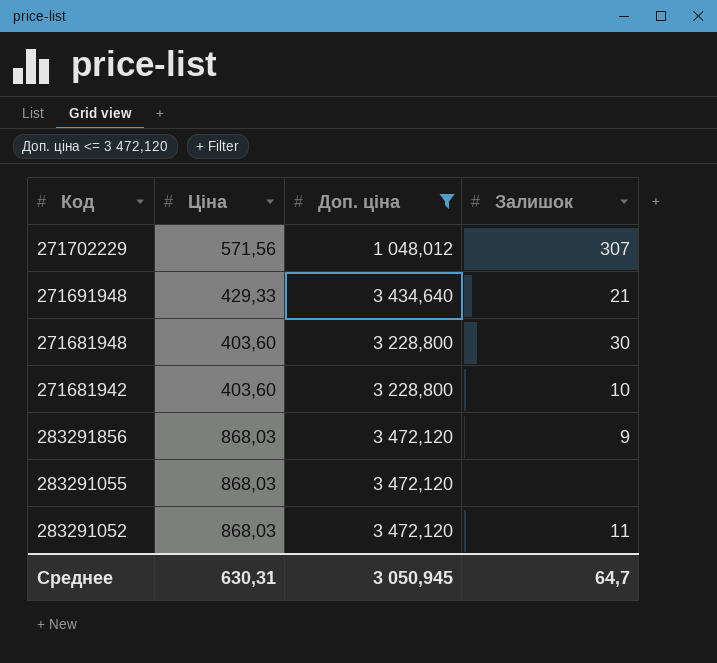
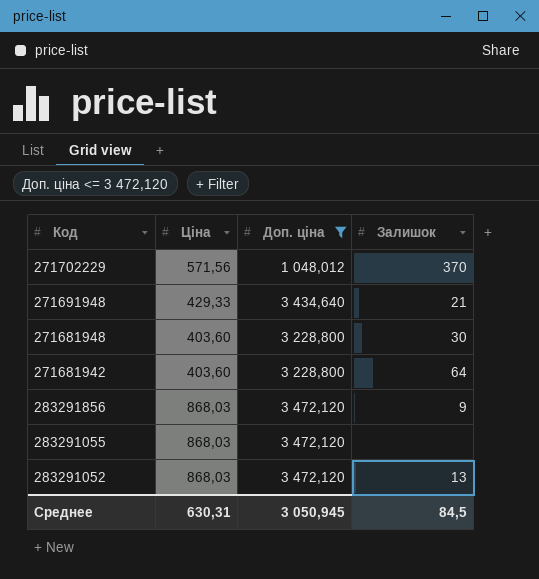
271702229 | Залишок: 307 -> 370
271681942 | Залишок: 10 -> 64
283291052 | Залишок: 11 -> 13
Среднее | Залишок: 64,7 -> 84,5

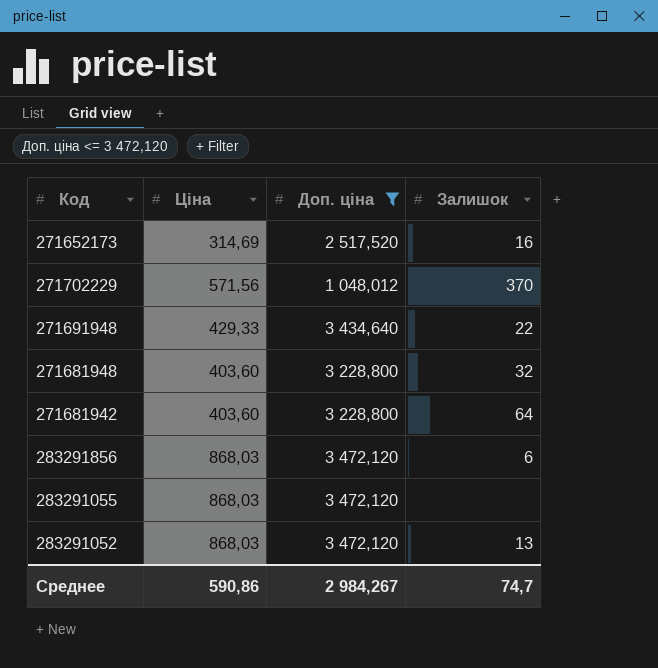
row 271652173: none -> 314,69 | 2 517,520 | 16
271691948 | Залишок: 21 -> 22
271681948 | Залишок: 30 -> 32
283291856 | Залишок: 9 -> 6
Среднее | Ціна: 630,31 -> 590,86
Среднее | Доп. ціна: 3 050,945 -> 2 984,267
Среднее | Залишок: 84,5 -> 74,7

